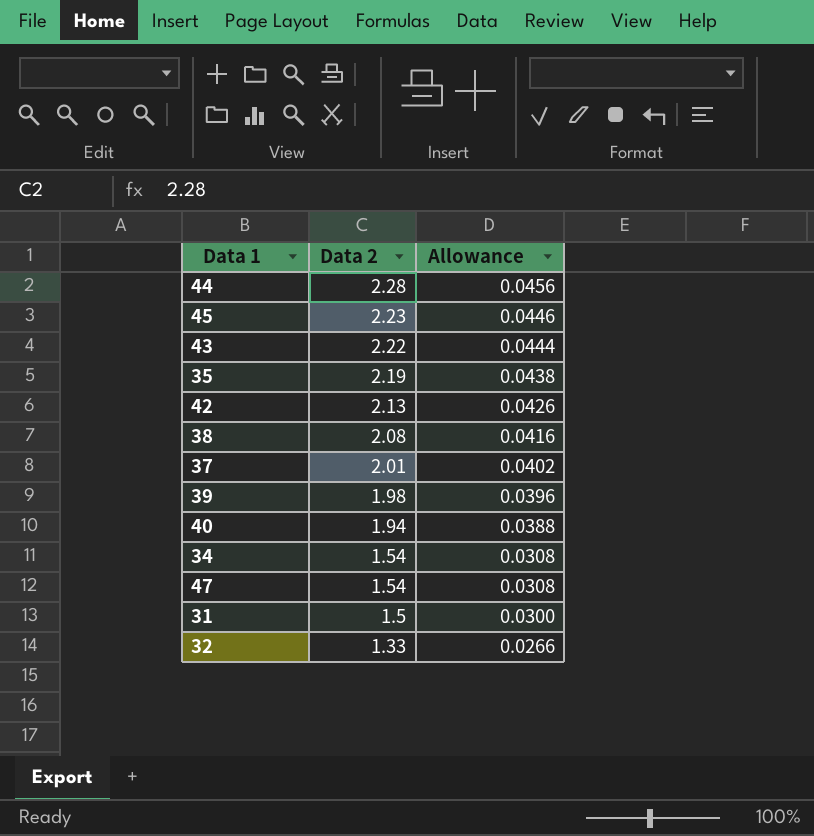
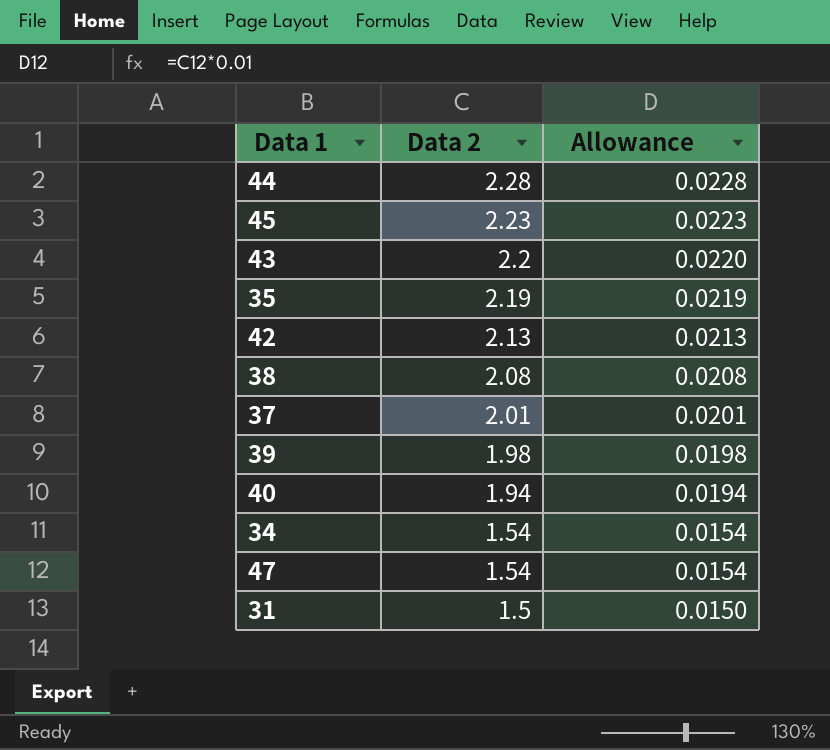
column Allowance | formula: [Data 2] * 0.02 -> [Data 2] * 0.01
row 32: 1.33 | 0.0266 -> none
43 | Data 2: 2.22 -> 2.2

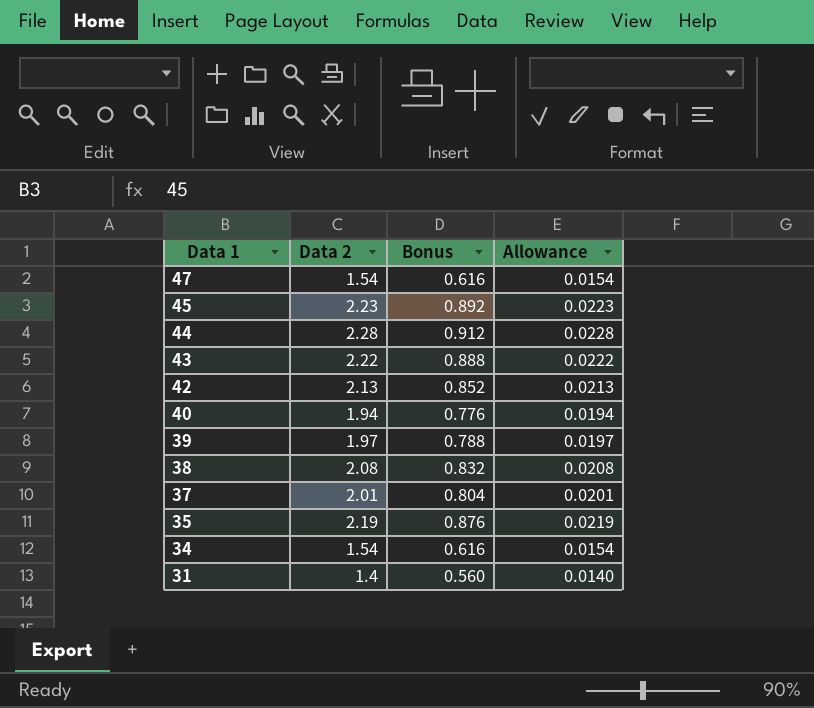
row order: Data 2 descending -> Data 1 descending
column Bonus | formula: none -> [Data 2] * 0.4
43 | Data 2: 2.2 -> 2.22
43 | Allowance: 0.0220 -> 0.0222
39 | Data 2: 1.98 -> 1.97
39 | Allowance: 0.0198 -> 0.0197
31 | Data 2: 1.5 -> 1.4
31 | Allowance: 0.0150 -> 0.0140

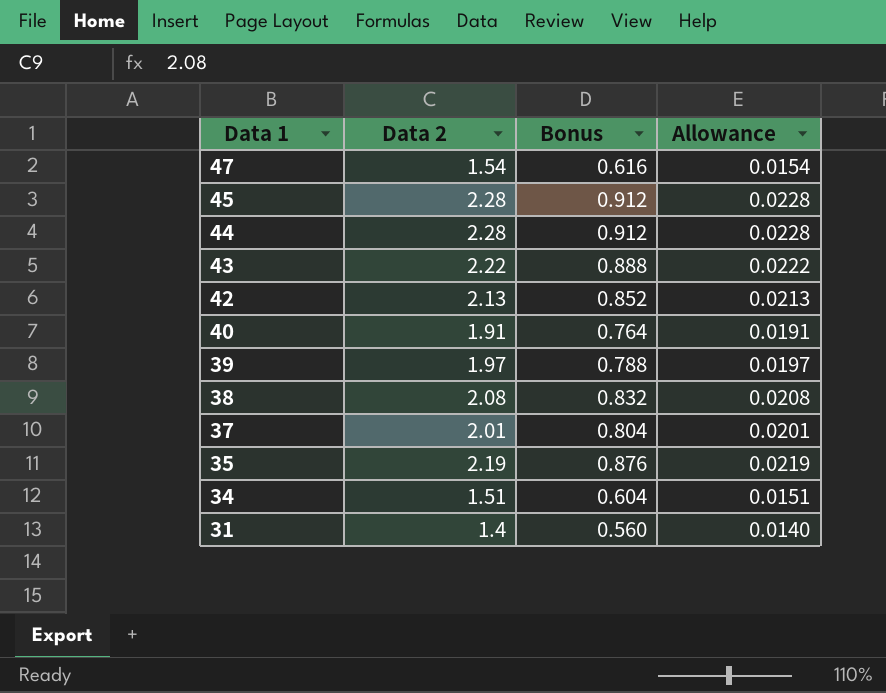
45 | Data 2: 2.23 -> 2.28
45 | Bonus: 0.892 -> 0.912
45 | Allowance: 0.0223 -> 0.0228
40 | Data 2: 1.94 -> 1.91
40 | Bonus: 0.776 -> 0.764
40 | Allowance: 0.0194 -> 0.0191
34 | Data 2: 1.54 -> 1.51
34 | Bonus: 0.616 -> 0.604
34 | Allowance: 0.0154 -> 0.0151

